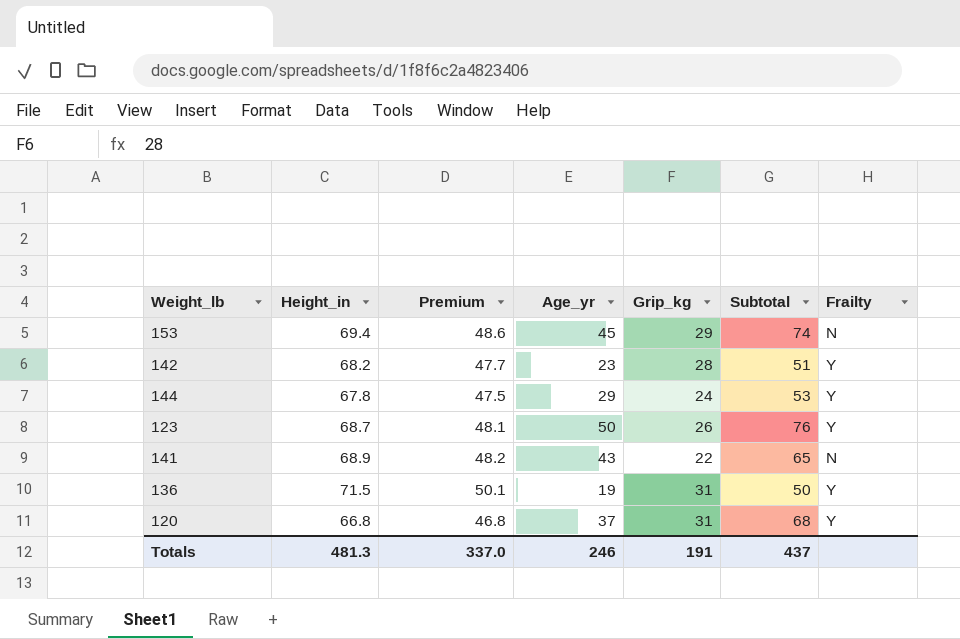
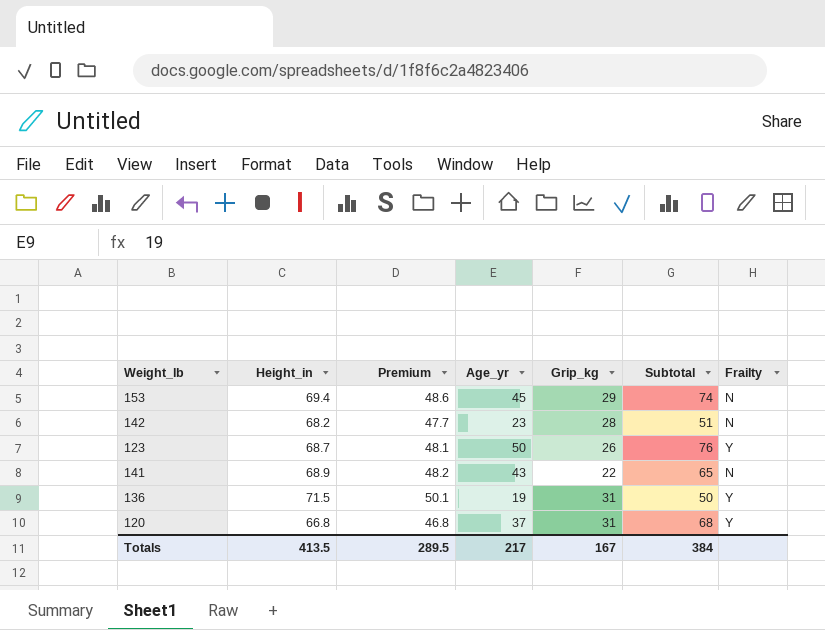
row 144: 67.8 | 47.5 | 29 | 24 | 53 | Y -> none
142 | Frailty: Y -> N
Totals | Height_in: 481.3 -> 413.5
Totals | Premium: 337.0 -> 289.5
Totals | Age_yr: 246 -> 217
Totals | Grip_kg: 191 -> 167
Totals | Subtotal: 437 -> 384

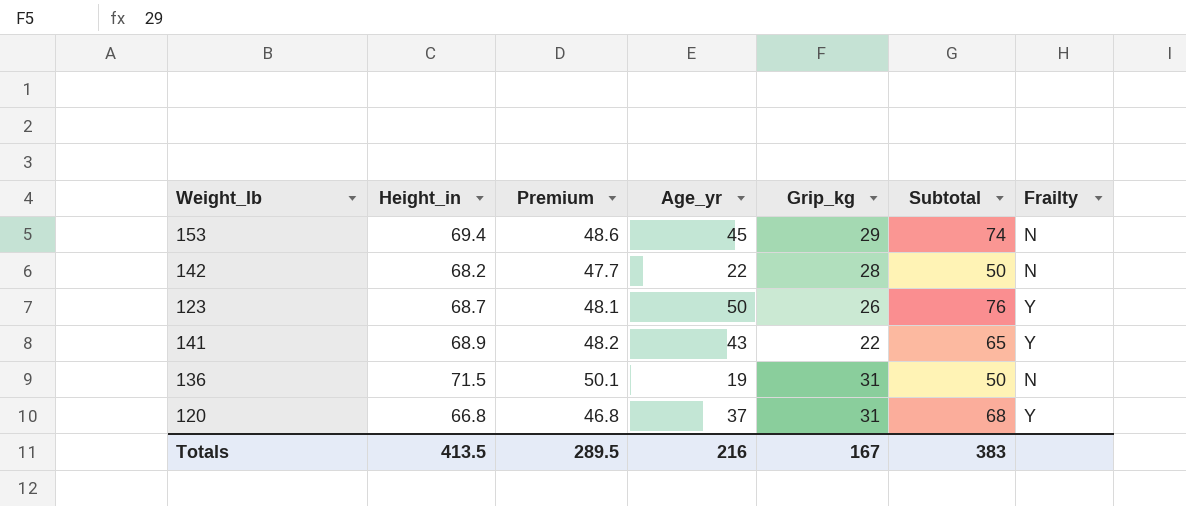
142 | Age_yr: 23 -> 22
142 | Subtotal: 51 -> 50
141 | Frailty: N -> Y
136 | Frailty: Y -> N
Totals | Age_yr: 217 -> 216
Totals | Subtotal: 384 -> 383

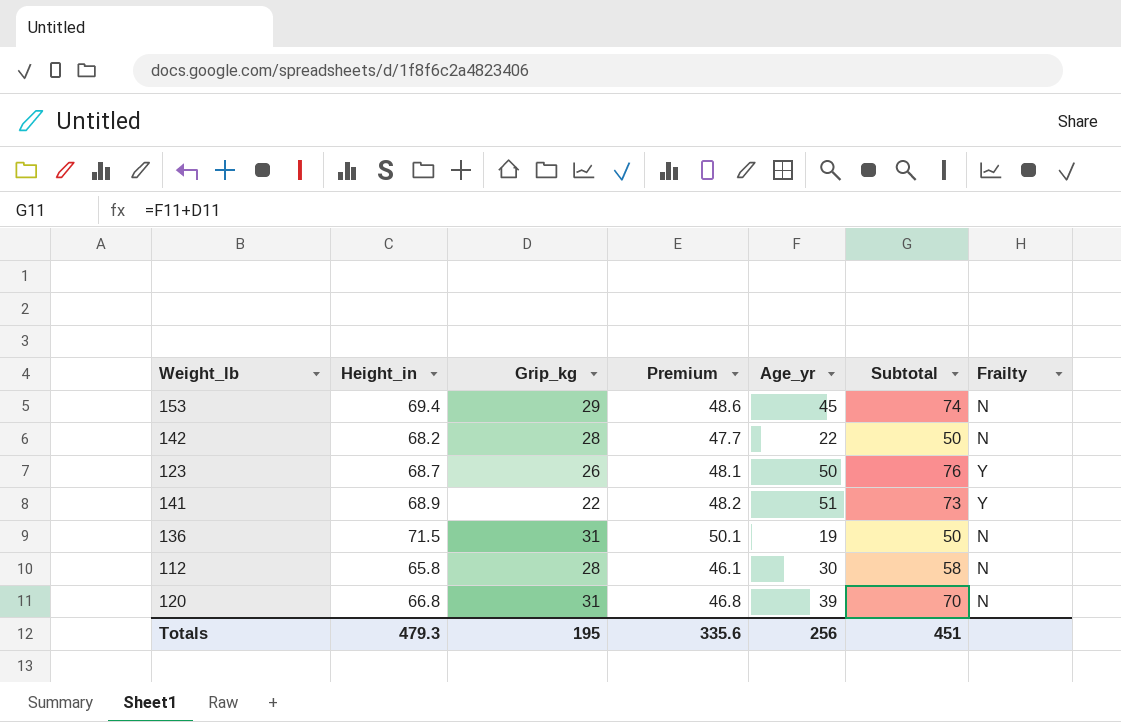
column Grip_kg | position: 5 -> 3
141 | Age_yr: 43 -> 51
141 | Subtotal: 65 -> 73
row 112: none -> 65.8 | 28 | 46.1 | 30 | 58 | N
120 | Age_yr: 37 -> 39
120 | Subtotal: 68 -> 70
120 | Frailty: Y -> N
Totals | Height_in: 413.5 -> 479.3
Totals | Grip_kg: 167 -> 195
Totals | Premium: 289.5 -> 335.6
Totals | Age_yr: 216 -> 256
Totals | Subtotal: 383 -> 451

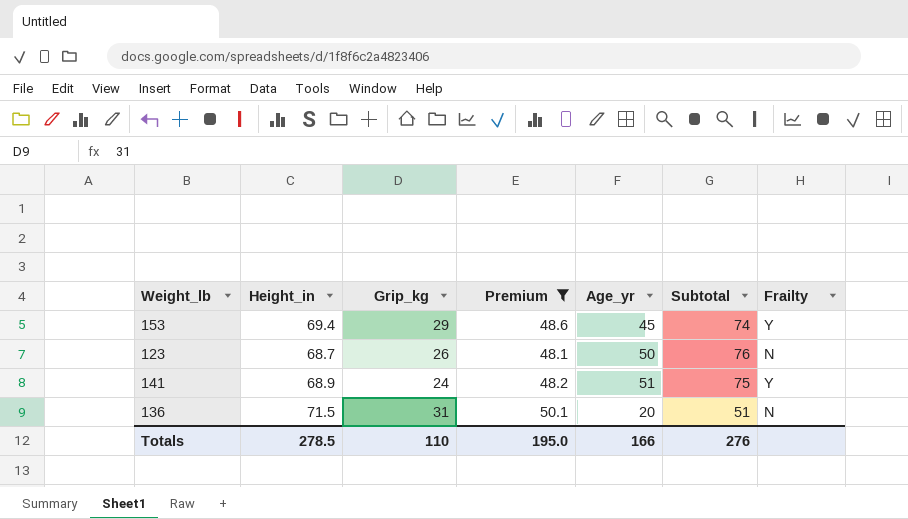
filter: none -> Premium >= 48.1
153 | Frailty: N -> Y
123 | Frailty: Y -> N
141 | Grip_kg: 22 -> 24
141 | Subtotal: 73 -> 75
136 | Age_yr: 19 -> 20
136 | Subtotal: 50 -> 51
Totals | Height_in: 479.3 -> 278.5
Totals | Grip_kg: 195 -> 110
Totals | Premium: 335.6 -> 195.0
Totals | Age_yr: 256 -> 166
Totals | Subtotal: 451 -> 276

